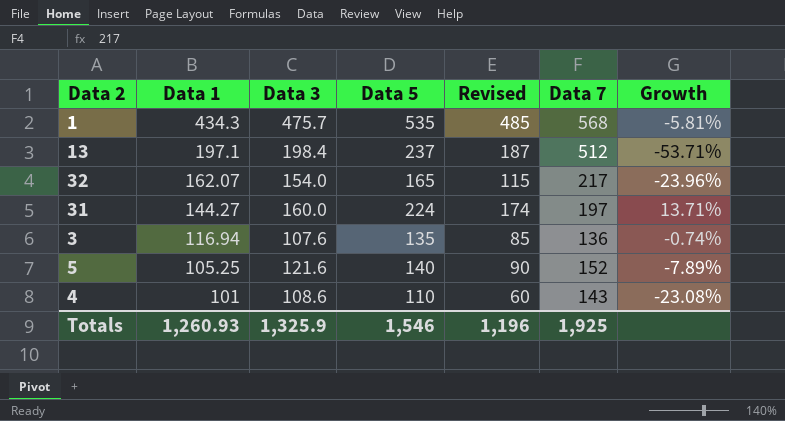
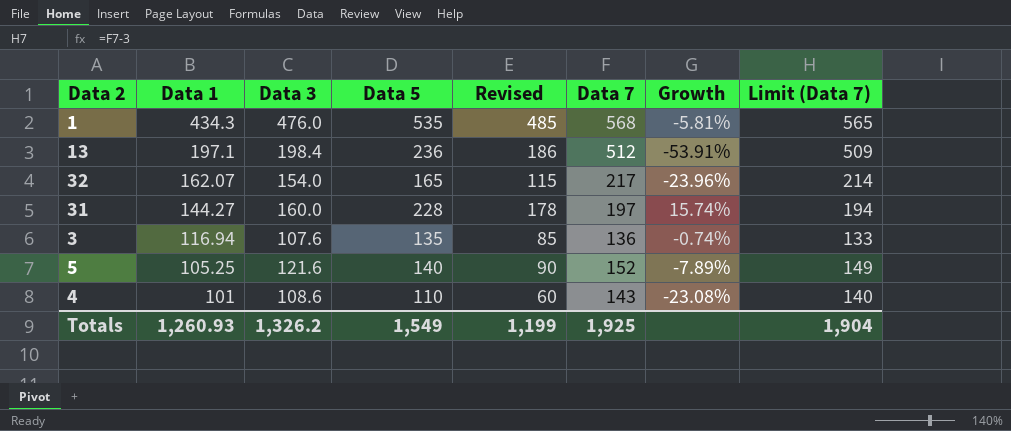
column Limit (Data 7) | formula: none -> [Data 7] - 3
1 | Data 3: 475.7 -> 476.0
13 | Data 5: 237 -> 236
13 | Revised: 187 -> 186
13 | Growth: -53.71% -> -53.91%
31 | Data 5: 224 -> 228
31 | Revised: 174 -> 178
31 | Growth: 13.71% -> 15.74%
Totals | Data 3: 1,325.9 -> 1,326.2
Totals | Data 5: 1,546 -> 1,549
Totals | Revised: 1,196 -> 1,199

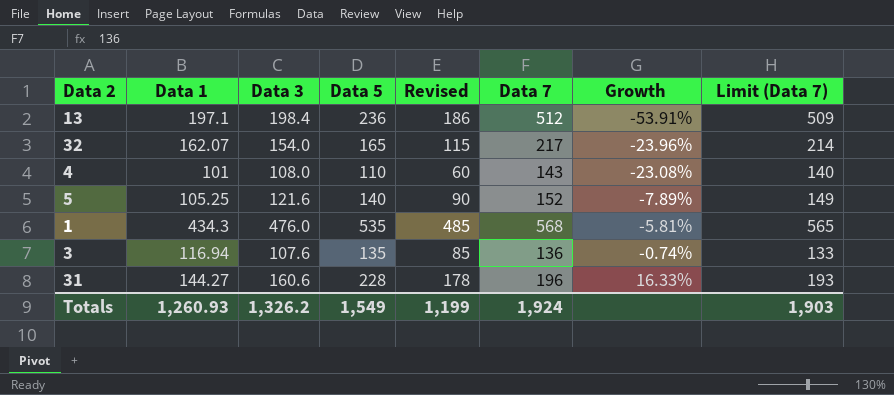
row order: Data 1 descending -> Growth ascending
4 | Data 3: 108.6 -> 108.0
31 | Data 3: 160.0 -> 160.6
31 | Data 7: 197 -> 196
31 | Growth: 15.74% -> 16.33%
31 | Limit (Data 7): 194 -> 193
Totals | Data 7: 1,925 -> 1,924
Totals | Limit (Data 7): 1,904 -> 1,903

